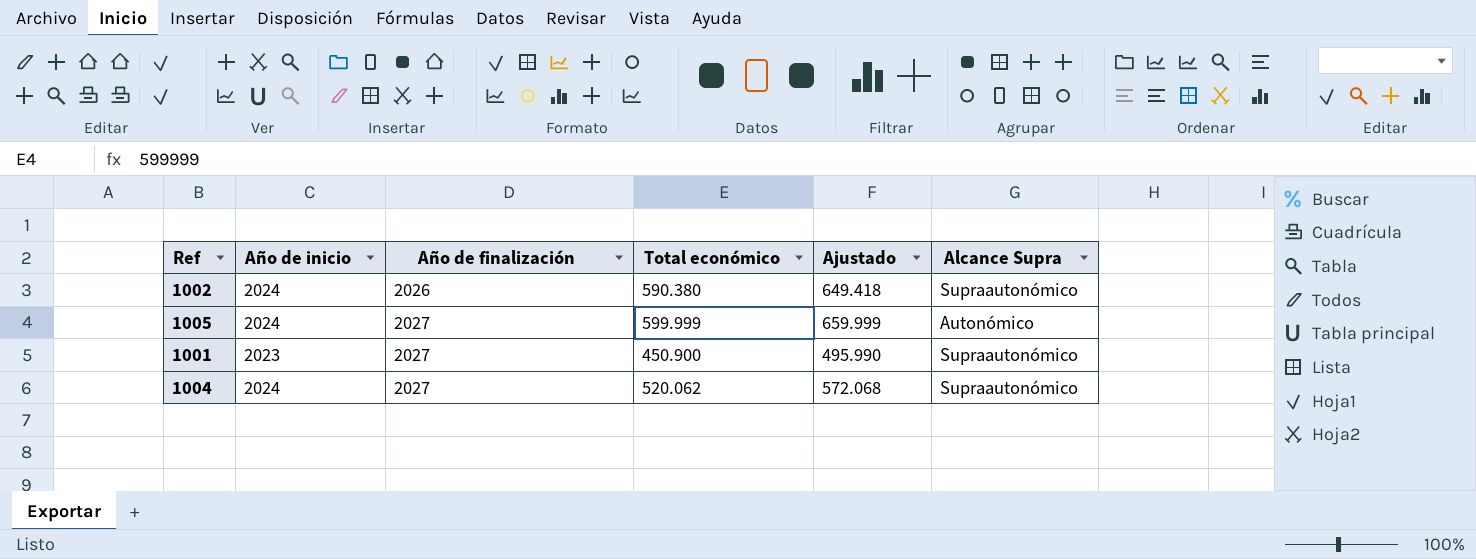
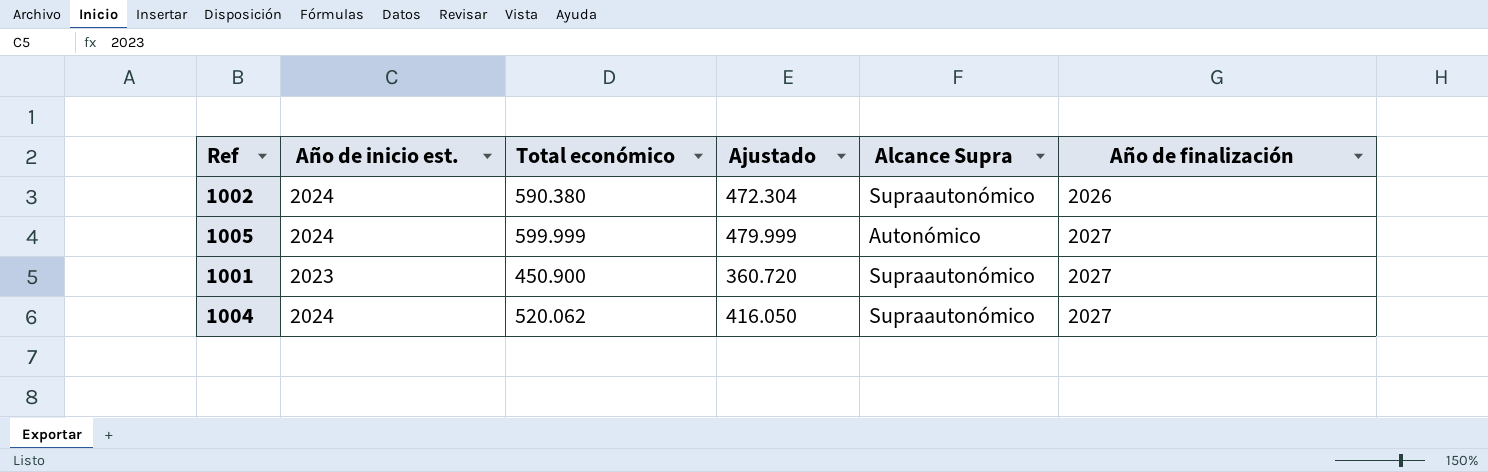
column name: Año de inicio -> Año de inicio est.
column Ajustado | formula: [Total económico] * 1,1 -> [Total económico] * 0,8
column Año de finalización | position: 3 -> 6

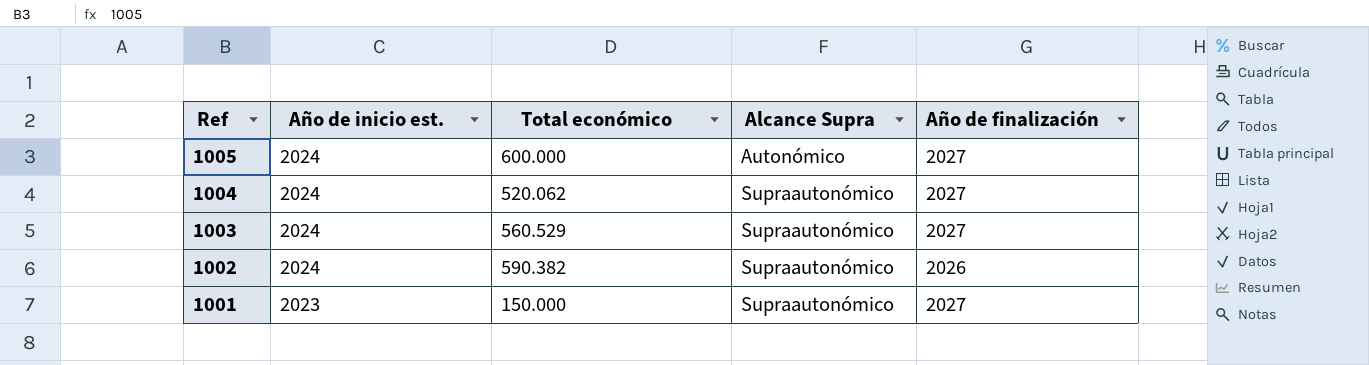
row order: Año de finalización ascending -> Ref descending
column Ajustado | formula: [Total económico] * 0,8 -> none
1005 | Total económico: 599.999 -> 600.000
row 1003: none -> 2024 | 560.529 | Supraautonómico | 2027
1002 | Total económico: 590.380 -> 590.382
1001 | Total económico: 450.900 -> 150.000

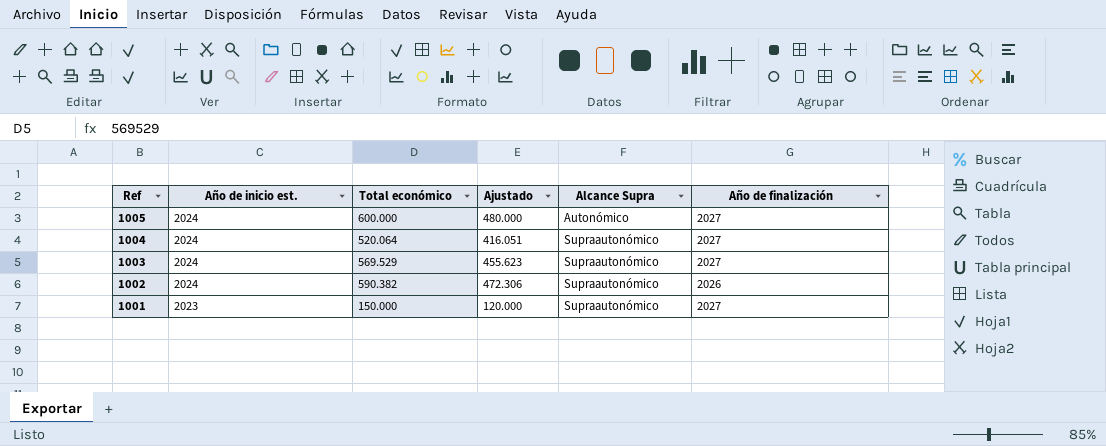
column Ajustado | formula: none -> [Total económico] * 0,8
1004 | Total económico: 520.062 -> 520.064
1003 | Total económico: 560.529 -> 569.529

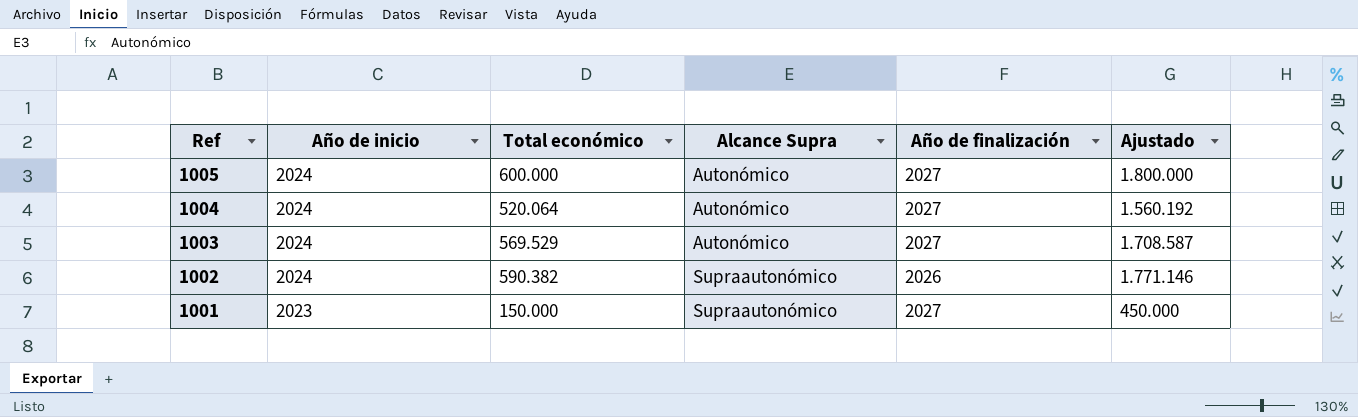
column name: Año de inicio est. -> Año de inicio
column Ajustado | formula: [Total económico] * 0,8 -> [Total económico] * 3
column Ajustado | position: 4 -> 6
1004 | Alcance Supra: Supraautonómico -> Autonómico
1003 | Alcance Supra: Supraautonómico -> Autonómico

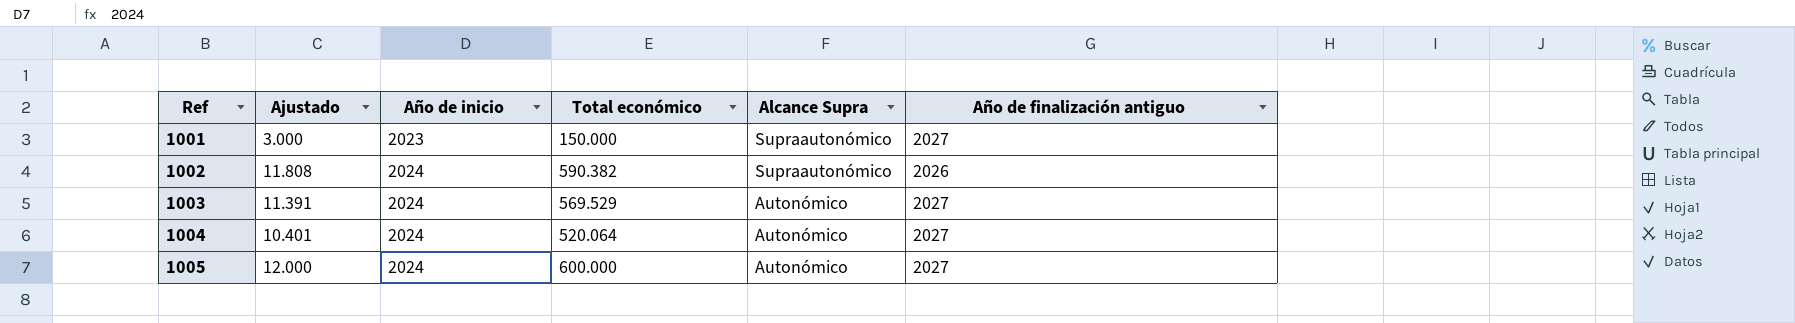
row order: Ref descending -> Ref ascending
column Ajustado | formula: [Total económico] * 3 -> [Total económico] * 0,02
column Ajustado | position: 6 -> 2
column name: Año de finalización -> Año de finalización antiguo

